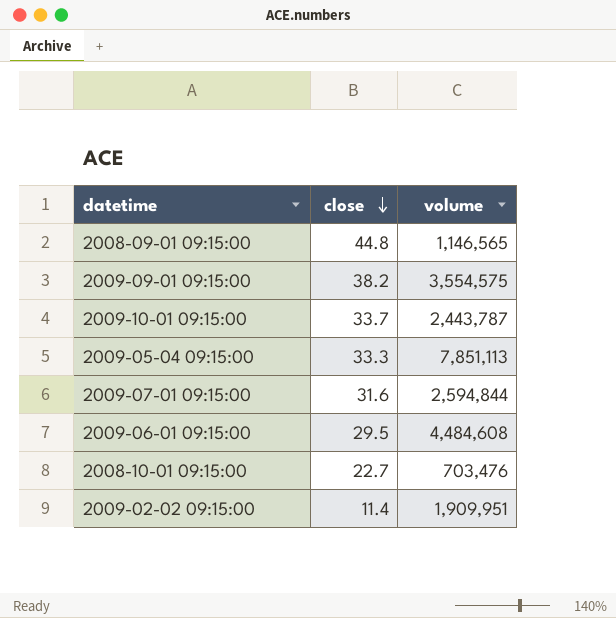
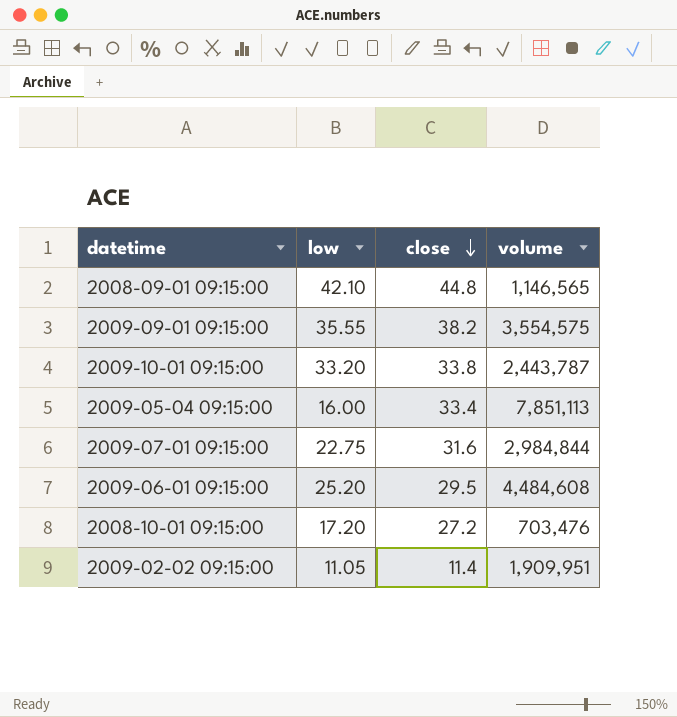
column low | position: none -> 2
2009-10-01 09:15:00 | close: 33.7 -> 33.8
2009-05-04 09:15:00 | close: 33.3 -> 33.4
2009-07-01 09:15:00 | volume: 2,594,844 -> 2,984,844
2008-10-01 09:15:00 | close: 22.7 -> 27.2

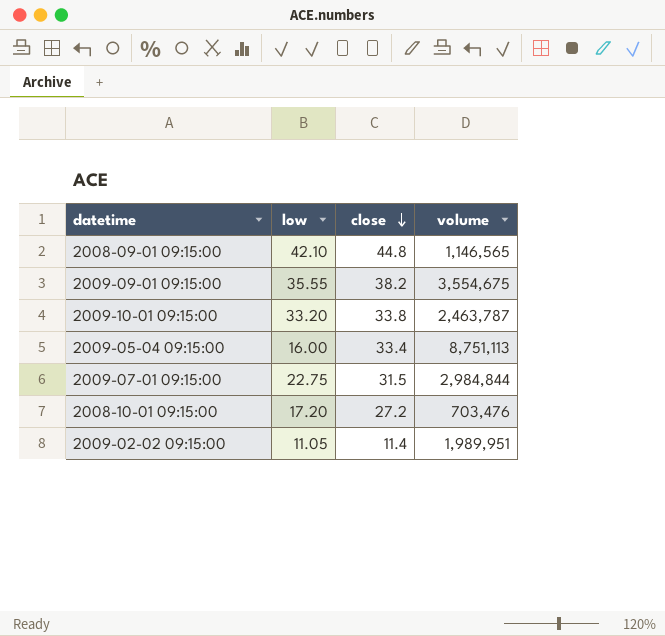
row 2009-06-01 09:15:00: 25.20 | 29.5 | 4,484,608 -> none
2009-09-01 09:15:00 | volume: 3,554,575 -> 3,554,675
2009-10-01 09:15:00 | volume: 2,443,787 -> 2,463,787
2009-05-04 09:15:00 | volume: 7,851,113 -> 8,751,113
2009-07-01 09:15:00 | close: 31.6 -> 31.5
2009-02-02 09:15:00 | volume: 1,909,951 -> 1,989,951

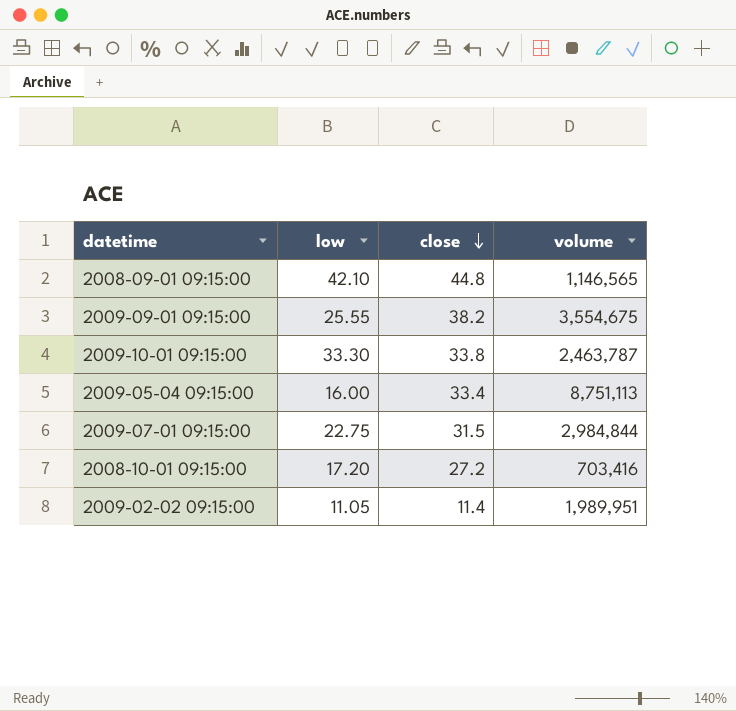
2009-09-01 09:15:00 | low: 35.55 -> 25.55
2009-10-01 09:15:00 | low: 33.20 -> 33.30
2008-10-01 09:15:00 | volume: 703,476 -> 703,416

